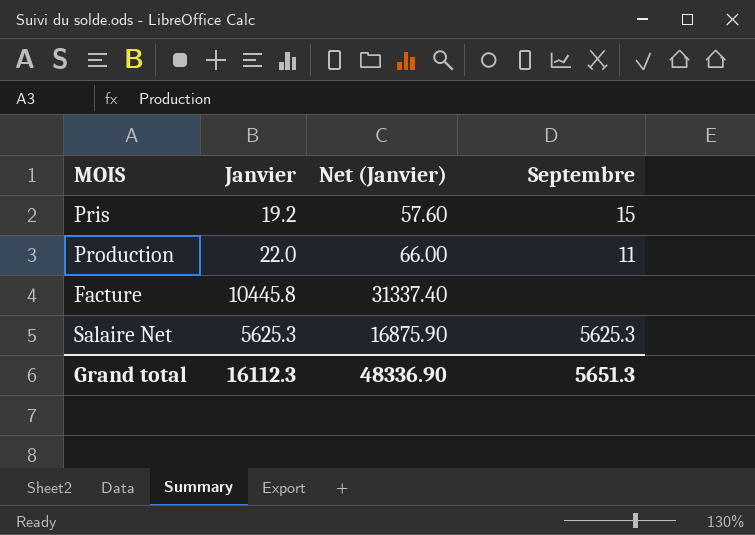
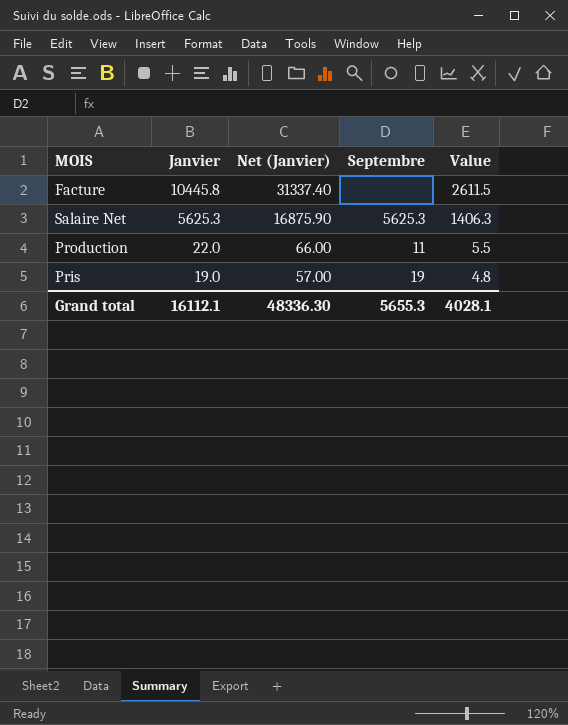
row order: none -> Janvier descending
column Value | formula: none -> [Janvier] * 0.25
Pris | Janvier: 19.2 -> 19.0
Pris | Net (Janvier): 57.60 -> 57.00
Pris | Septembre: 15 -> 19
Grand total | Janvier: 16112.3 -> 16112.1
Grand total | Net (Janvier): 48336.90 -> 48336.30
Grand total | Septembre: 5651.3 -> 5655.3

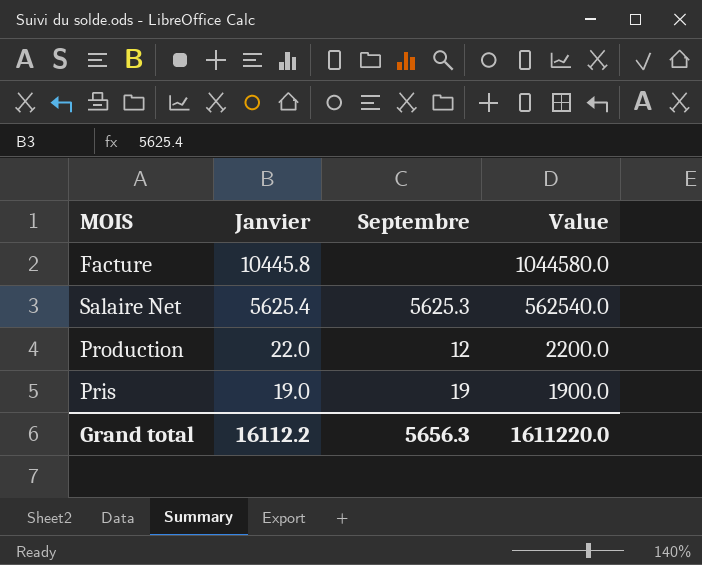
column Net (Janvier) | formula: [Janvier] * 3 -> none
column Value | formula: [Janvier] * 0.25 -> [Janvier] * 100
Salaire Net | Janvier: 5625.3 -> 5625.4
Production | Septembre: 11 -> 12
Grand total | Janvier: 16112.1 -> 16112.2
Grand total | Septembre: 5655.3 -> 5656.3
Grand total | Value: 4028.1 -> 1611220.0

